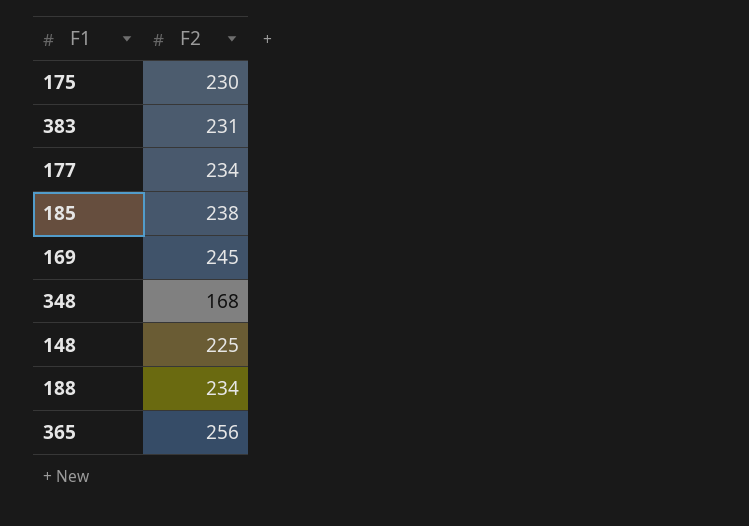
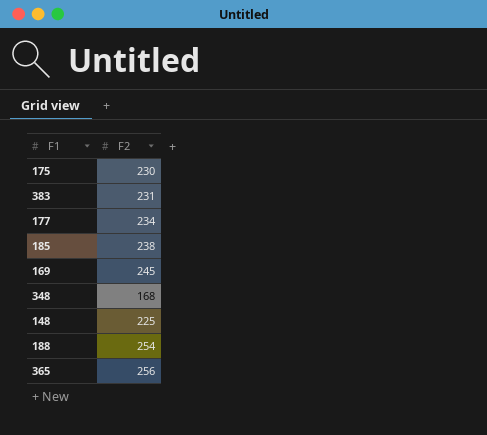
188 | F2: 234 -> 254

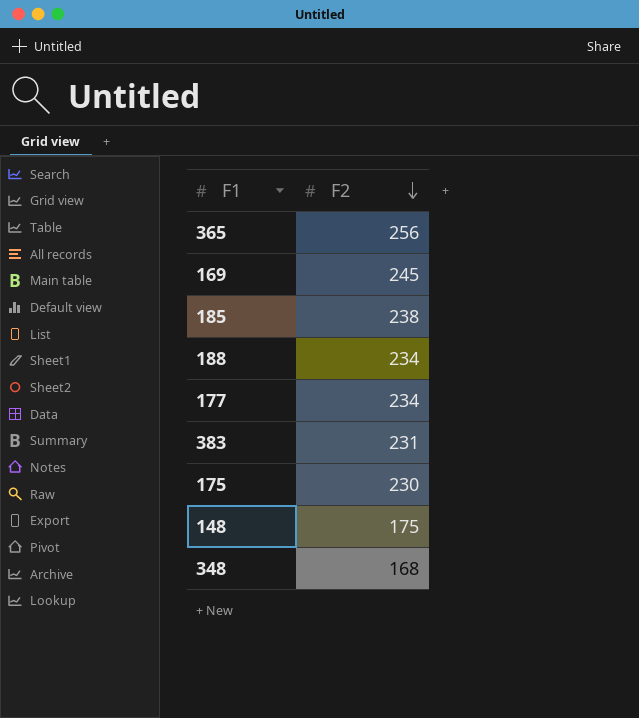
row order: none -> F2 descending
188 | F2: 254 -> 234
148 | F2: 225 -> 175

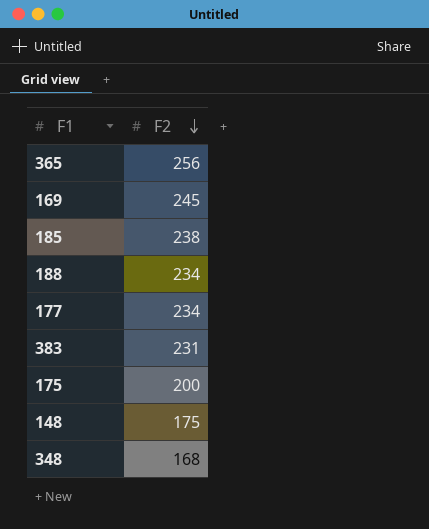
175 | F2: 230 -> 200

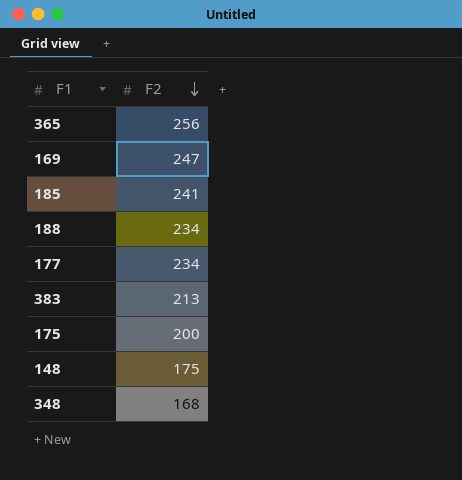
169 | F2: 245 -> 247
185 | F2: 238 -> 241
383 | F2: 231 -> 213

